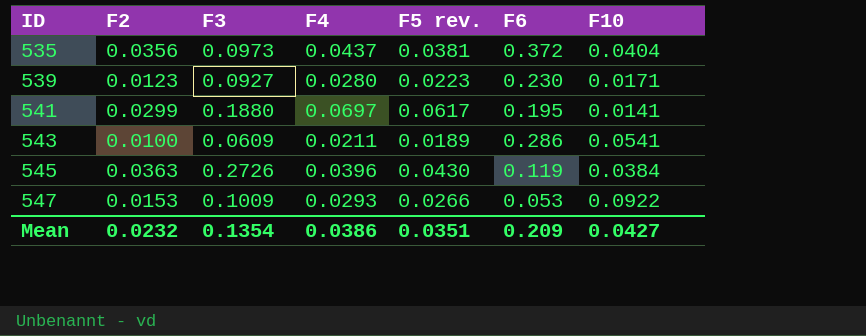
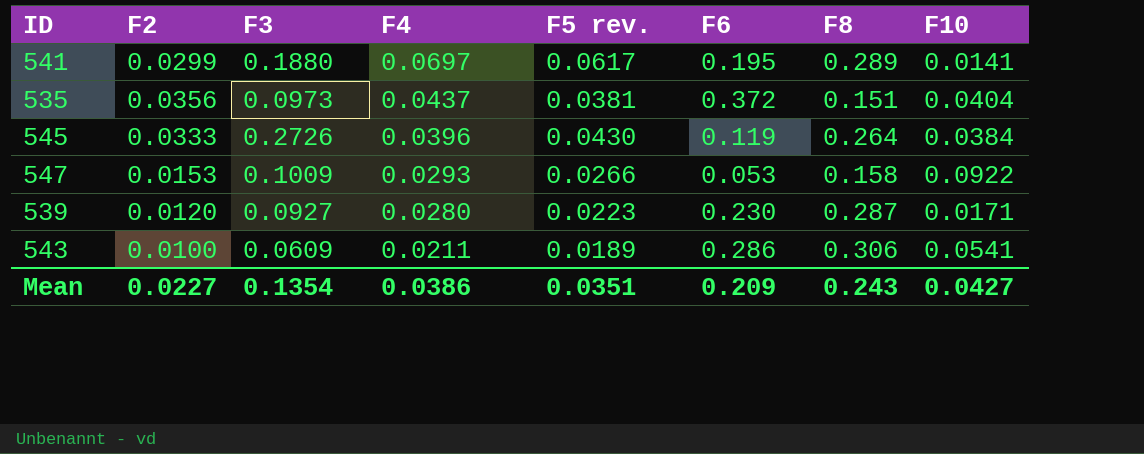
row order: ID ascending -> F4 descending
column F8 | position: none -> 7
545 | F2: 0.0363 -> 0.0333
539 | F2: 0.0123 -> 0.0120
Mean | F2: 0.0232 -> 0.0227

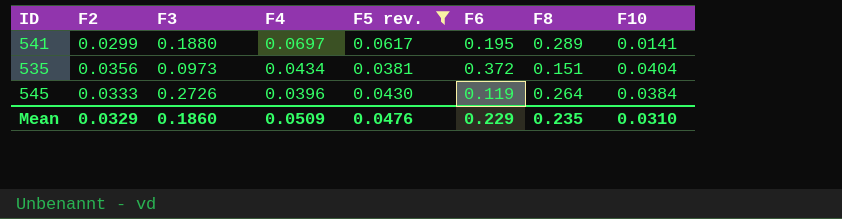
filter: none -> F5 rev. >= 0.0381
535 | F4: 0.0437 -> 0.0434
Mean | F2: 0.0227 -> 0.0329
Mean | F3: 0.1354 -> 0.1860
Mean | F4: 0.0386 -> 0.0509
Mean | F5 rev.: 0.0351 -> 0.0476
Mean | F6: 0.209 -> 0.229
Mean | F8: 0.243 -> 0.235
Mean | F10: 0.0427 -> 0.0310

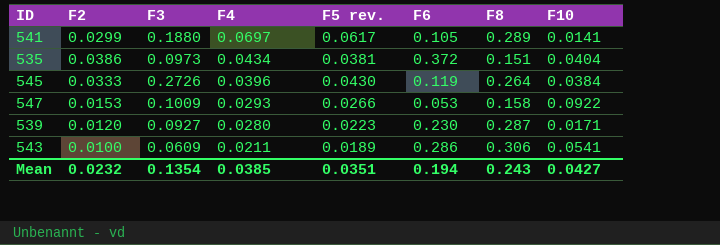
filter: F5 rev. >= 0.0381 -> none
541 | F6: 0.195 -> 0.105
535 | F2: 0.0356 -> 0.0386
Mean | F2: 0.0329 -> 0.0232
Mean | F3: 0.1860 -> 0.1354
Mean | F4: 0.0509 -> 0.0385
Mean | F5 rev.: 0.0476 -> 0.0351
Mean | F6: 0.229 -> 0.194
Mean | F8: 0.235 -> 0.243
Mean | F10: 0.0310 -> 0.0427

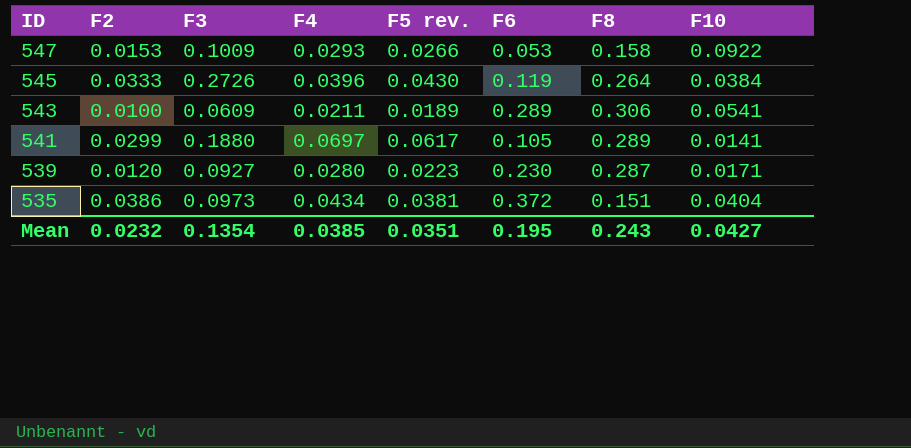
row order: F4 descending -> ID descending
543 | F6: 0.286 -> 0.289
Mean | F6: 0.194 -> 0.195

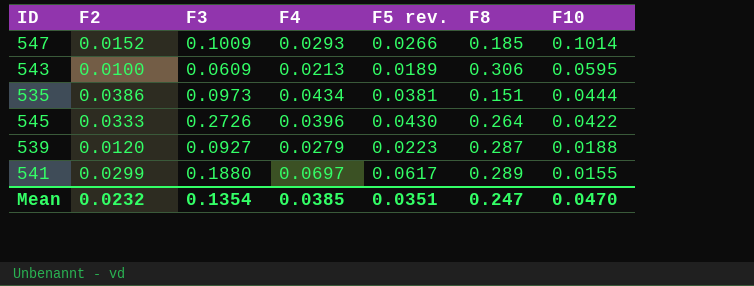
row order: ID descending -> F10 descending
column F6 | position: 6 -> none
547 | F2: 0.0153 -> 0.0152
547 | F8: 0.158 -> 0.185
547 | F10: 0.0922 -> 0.1014
543 | F4: 0.0211 -> 0.0213
543 | F10: 0.0541 -> 0.0595
535 | F10: 0.0404 -> 0.0444
545 | F10: 0.0384 -> 0.0422
539 | F4: 0.0280 -> 0.0279
539 | F10: 0.0171 -> 0.0188
541 | F10: 0.0141 -> 0.0155
Mean | F8: 0.243 -> 0.247
Mean | F10: 0.0427 -> 0.0470

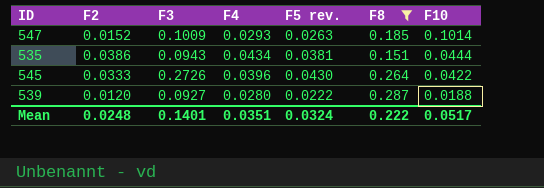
filter: none -> F8 <= 0.287
547 | F5 rev.: 0.0266 -> 0.0263
535 | F3: 0.0973 -> 0.0943
539 | F4: 0.0279 -> 0.0280
539 | F5 rev.: 0.0223 -> 0.0222
Mean | F2: 0.0232 -> 0.0248
Mean | F3: 0.1354 -> 0.1401
Mean | F4: 0.0385 -> 0.0351
Mean | F5 rev.: 0.0351 -> 0.0324
Mean | F8: 0.247 -> 0.222
Mean | F10: 0.0470 -> 0.0517

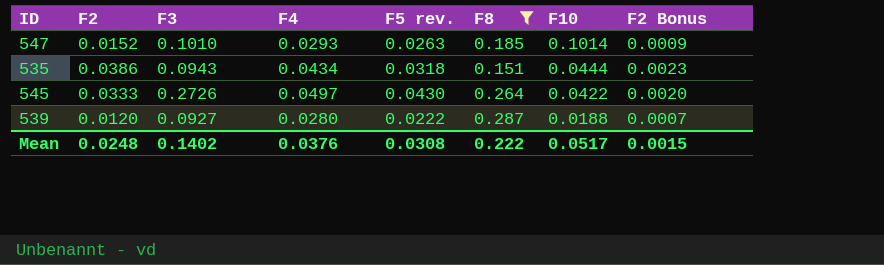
column F2 Bonus | formula: none -> [F2] * 0.06
547 | F3: 0.1009 -> 0.1010
535 | F5 rev.: 0.0381 -> 0.0318
545 | F4: 0.0396 -> 0.0497
Mean | F3: 0.1401 -> 0.1402
Mean | F4: 0.0351 -> 0.0376
Mean | F5 rev.: 0.0324 -> 0.0308

